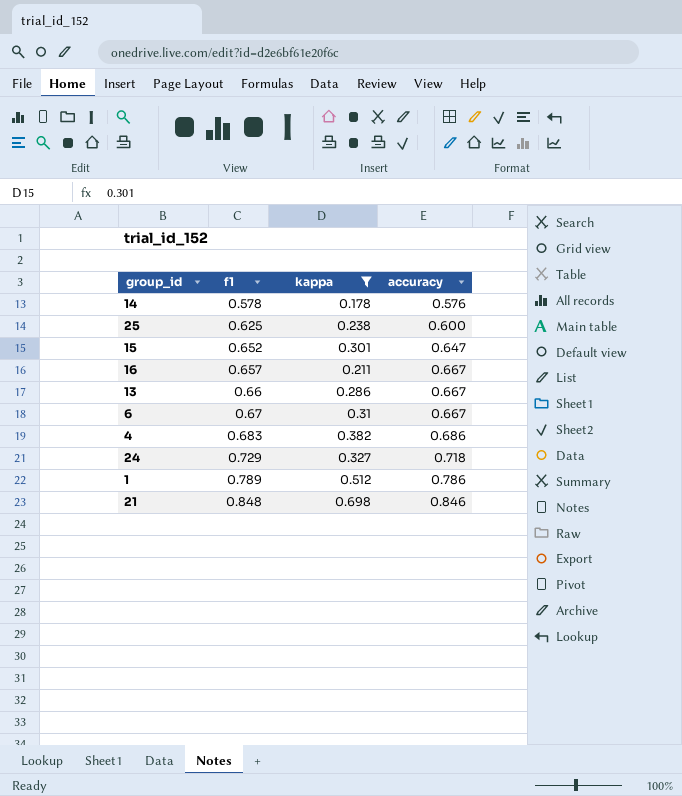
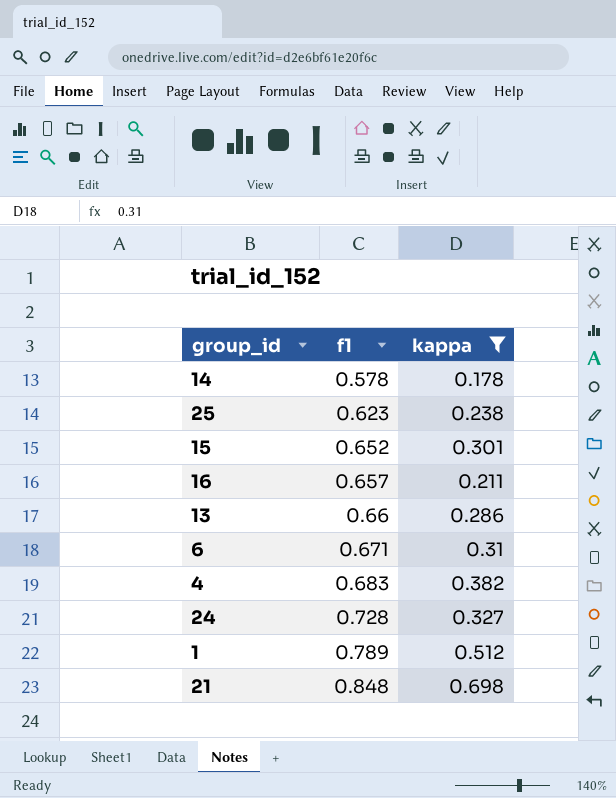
column accuracy | position: 4 -> none
25 | f1: 0.625 -> 0.623
6 | f1: 0.67 -> 0.671
24 | f1: 0.729 -> 0.728

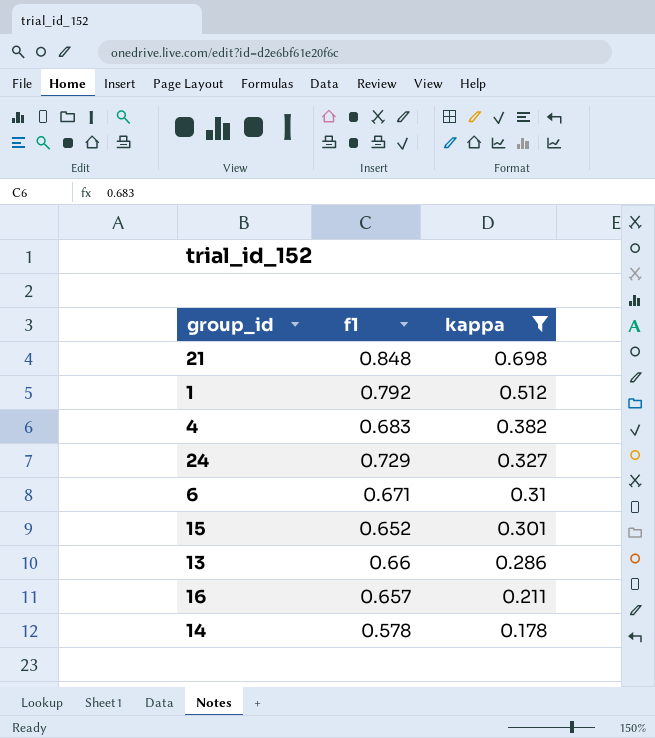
row order: f1 ascending -> kappa descending
row 25: 0.623 | 0.238 -> none
1 | f1: 0.789 -> 0.792
24 | f1: 0.728 -> 0.729

